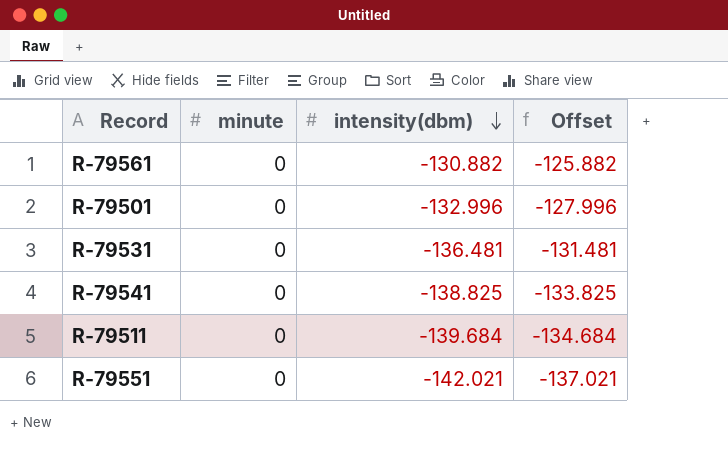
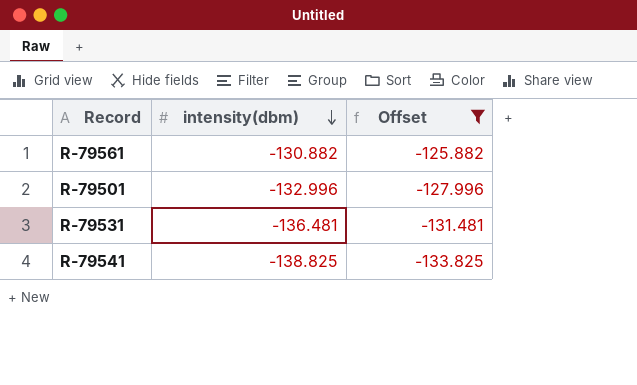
filter: none -> Offset >= -133.825
column minute | position: 2 -> none

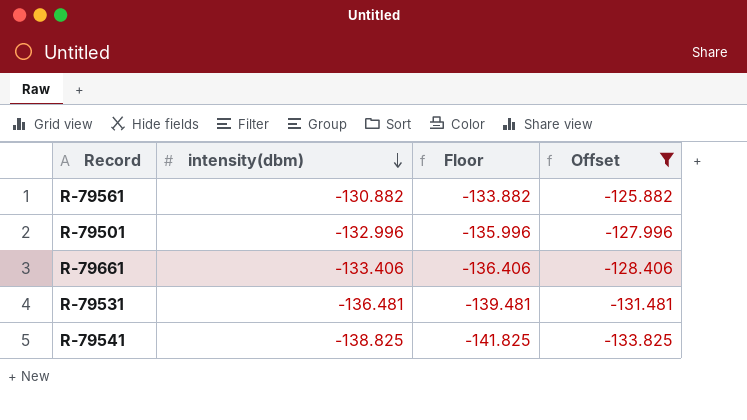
column Floor | formula: none -> [intensity(dbm)] - 3
row R-79661: none -> -133.406 | -136.406 | -128.406

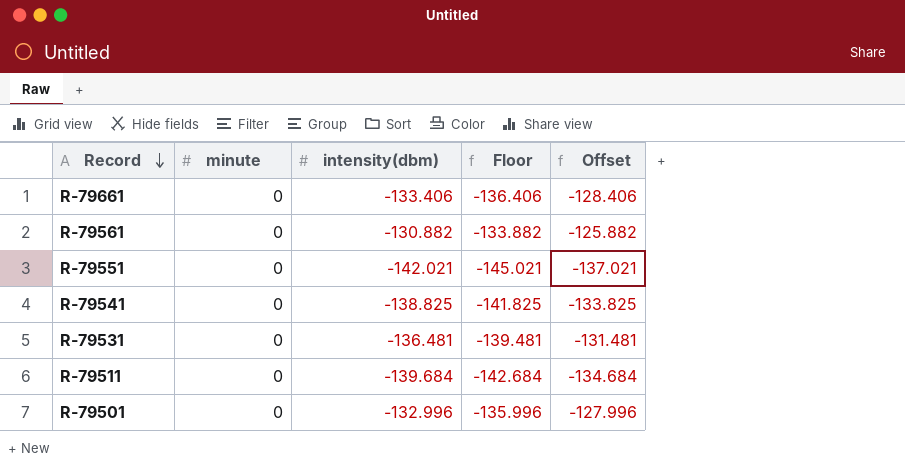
filter: Offset >= -133.825 -> none
row order: intensity(dbm) descending -> Record descending
column minute | position: none -> 2

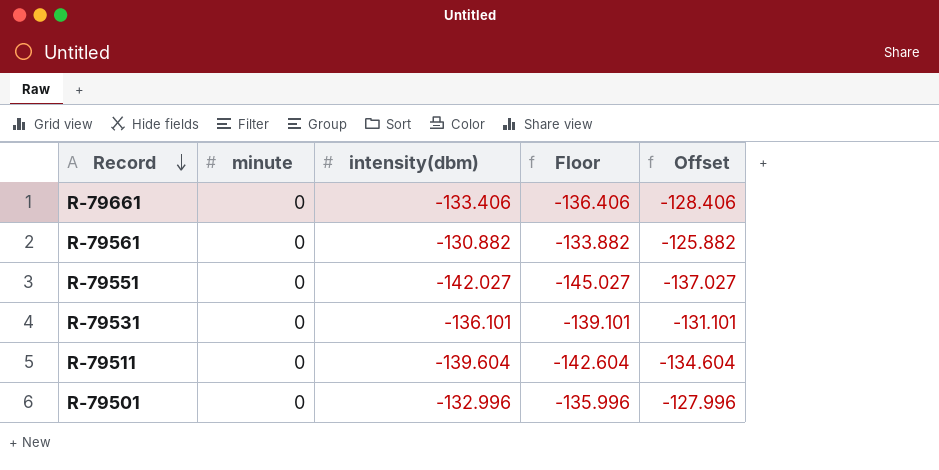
row R-79541: 0 | -138.825 | -141.825 | -133.825 -> none
R-79551 | intensity(dbm): -142.021 -> -142.027
R-79551 | Floor: -145.021 -> -145.027
R-79551 | Offset: -137.021 -> -137.027
R-79531 | intensity(dbm): -136.481 -> -136.101
R-79531 | Floor: -139.481 -> -139.101
R-79531 | Offset: -131.481 -> -131.101
R-79511 | intensity(dbm): -139.684 -> -139.604
R-79511 | Floor: -142.684 -> -142.604
R-79511 | Offset: -134.684 -> -134.604

